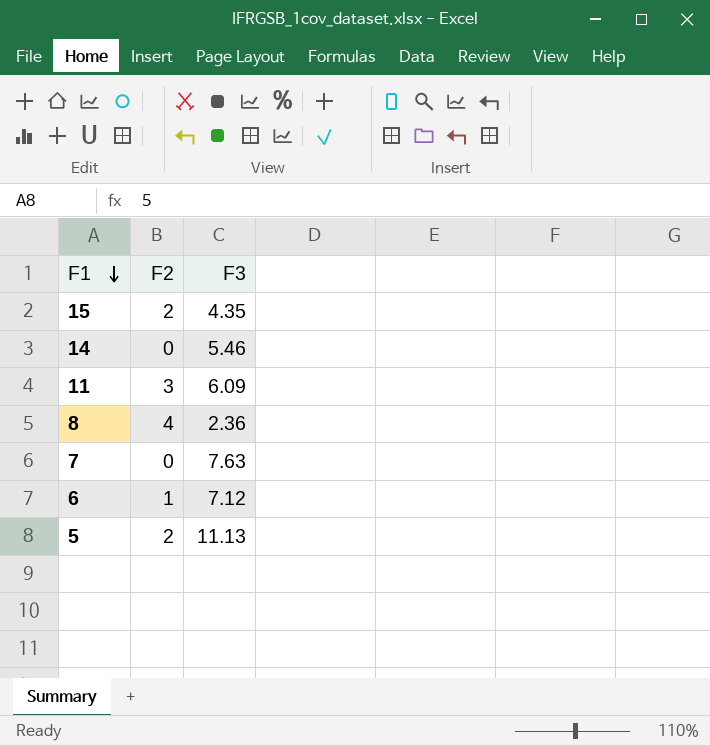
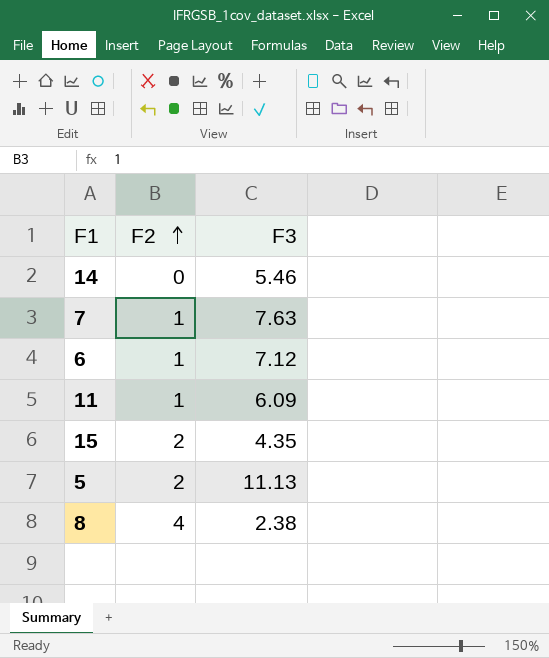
row order: F1 descending -> F2 ascending
7 | F2: 0 -> 1
11 | F2: 3 -> 1
8 | F3: 2.36 -> 2.38

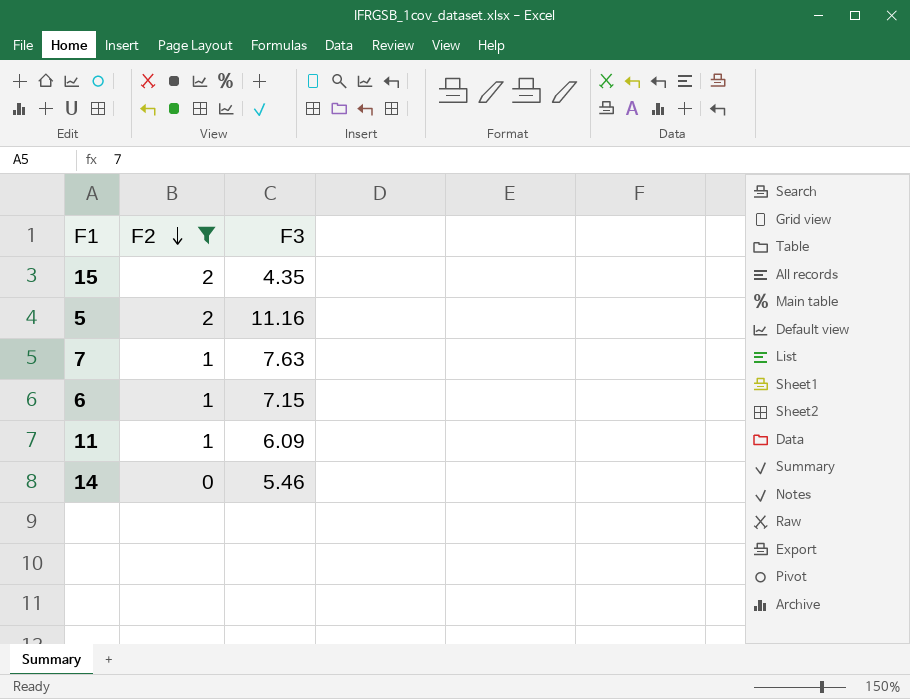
filter: none -> F2 != 4
row order: F2 ascending -> F2 descending
5 | F3: 11.13 -> 11.16
6 | F3: 7.12 -> 7.15

